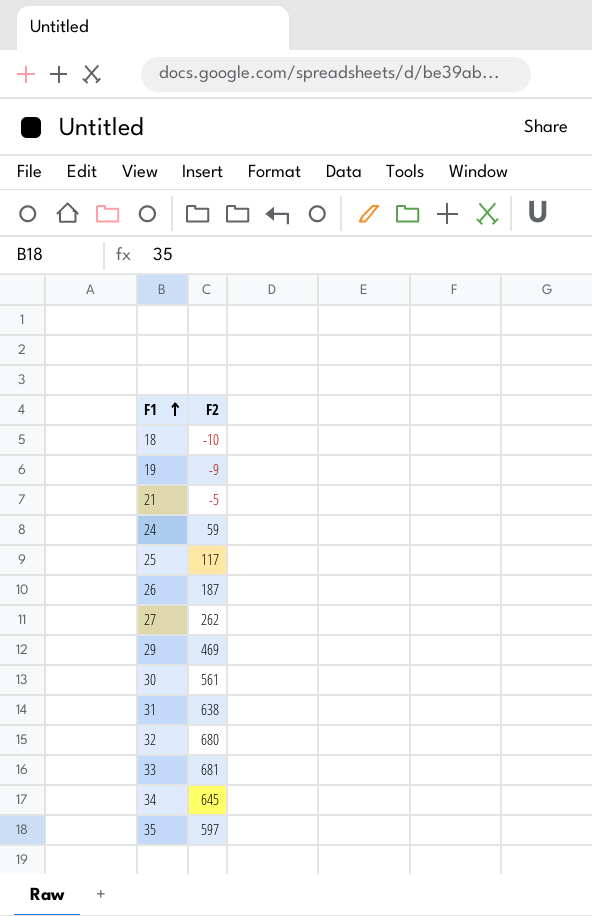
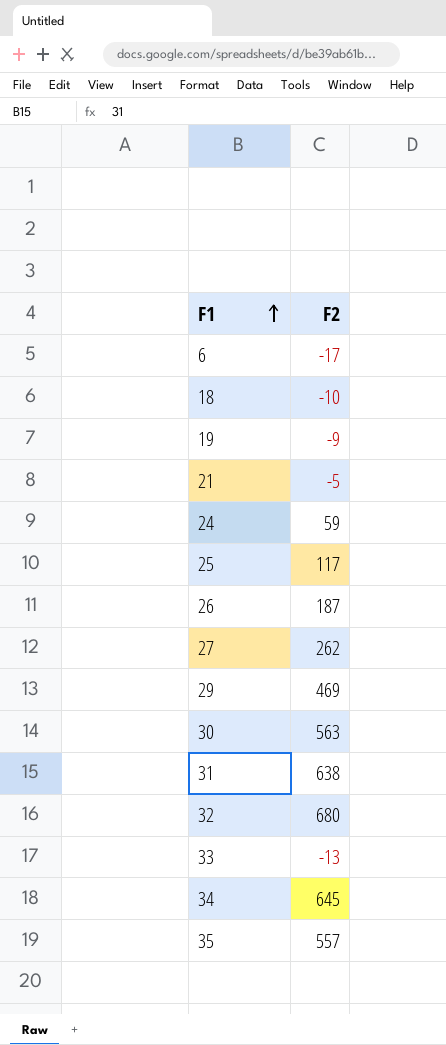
row 6: none -> -17
30 | F2: 561 -> 563
33 | F2: 681 -> -13
35 | F2: 597 -> 557

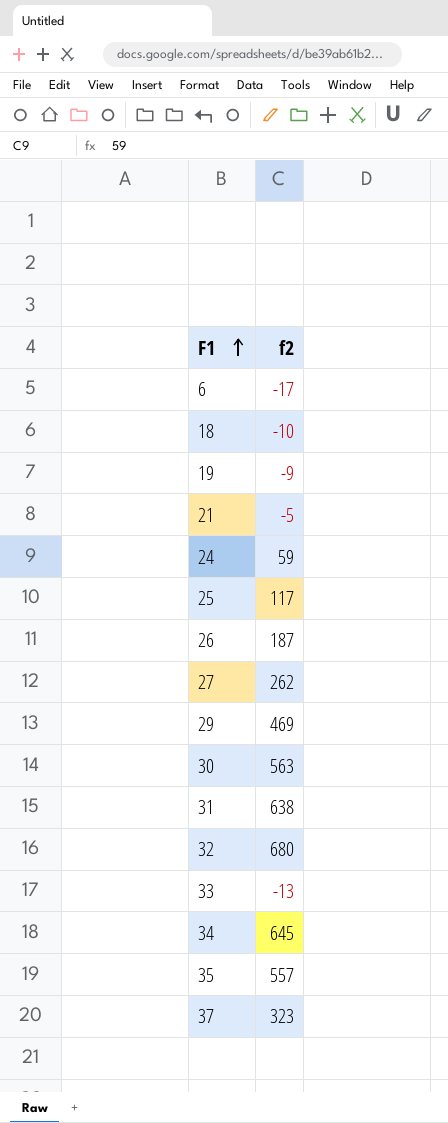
column name: F2 -> f2
row 37: none -> 323

